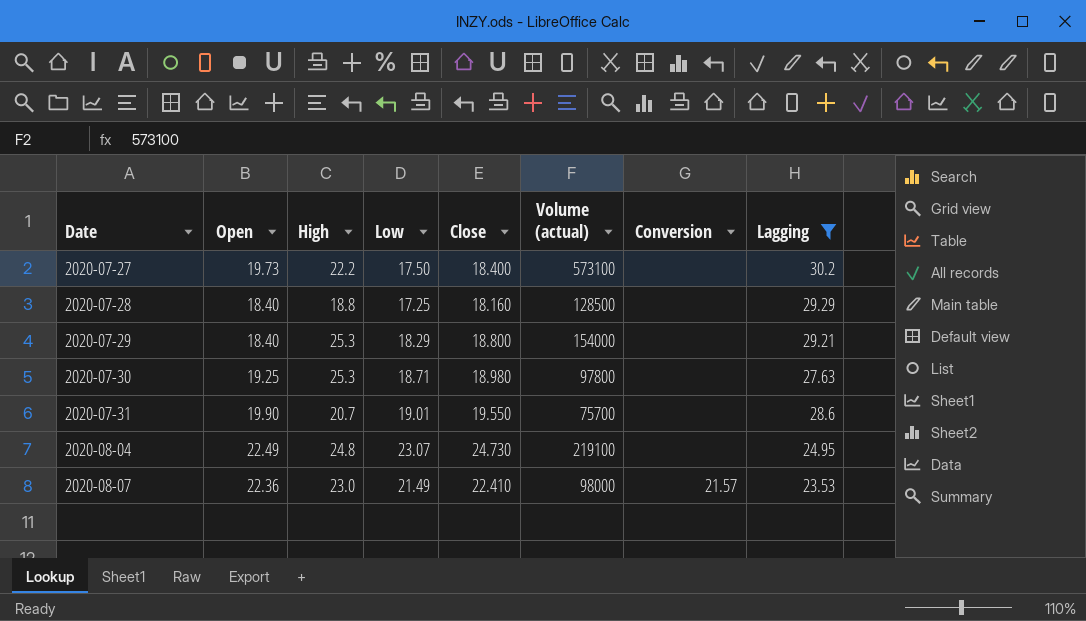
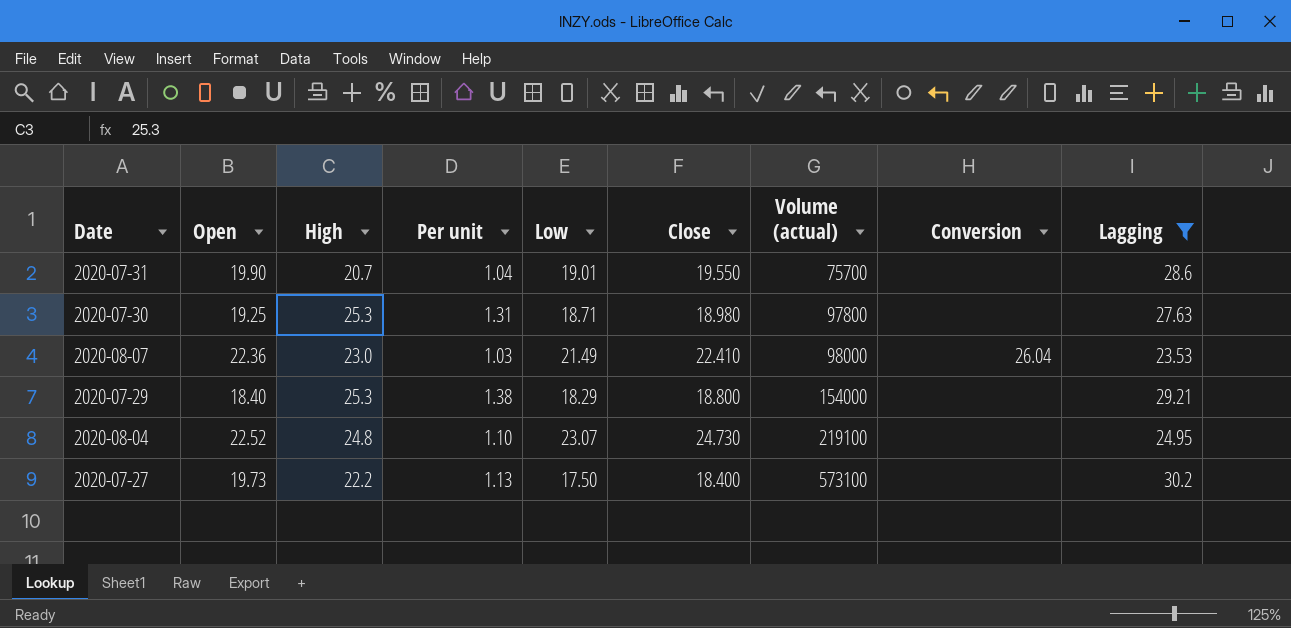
row order: Date ascending -> Volume (actual) ascending
column Per unit | formula: none -> [High] / [Open]
row 2020-07-28: 18.40 | 18.8 | 17.25 | 18.160 | 128500 | none | 29.29 -> none
2020-08-07 | Conversion: 21.57 -> 26.04
2020-08-04 | Open: 22.49 -> 22.52

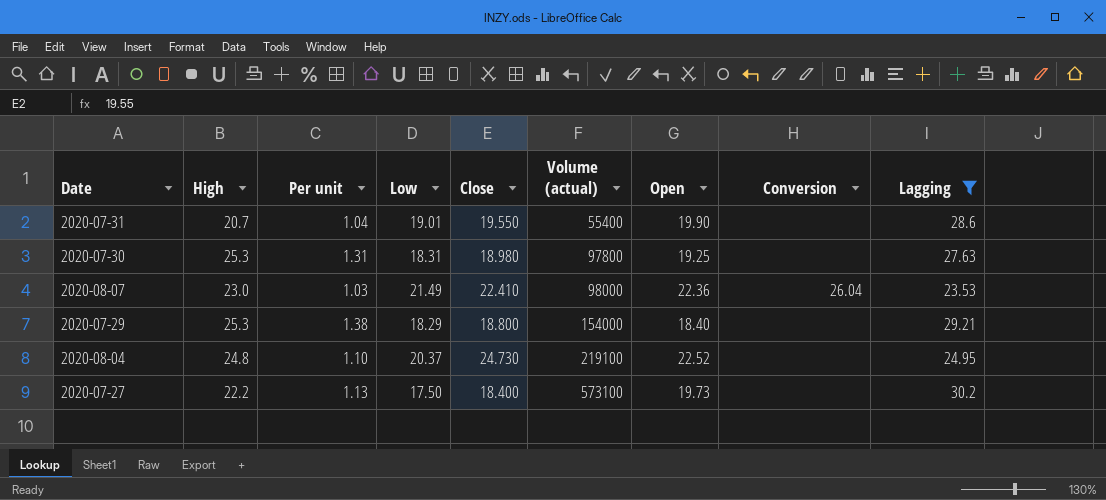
column Open | position: 2 -> 7
2020-07-31 | Volume (actual): 75700 -> 55400
2020-07-30 | Low: 18.71 -> 18.31
2020-08-04 | Low: 23.07 -> 20.37

